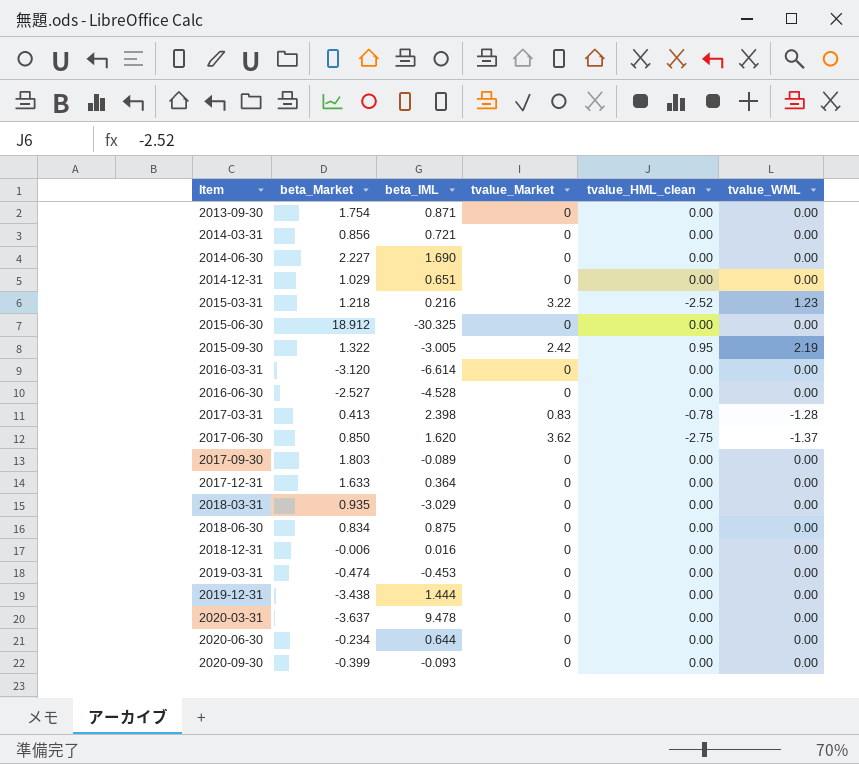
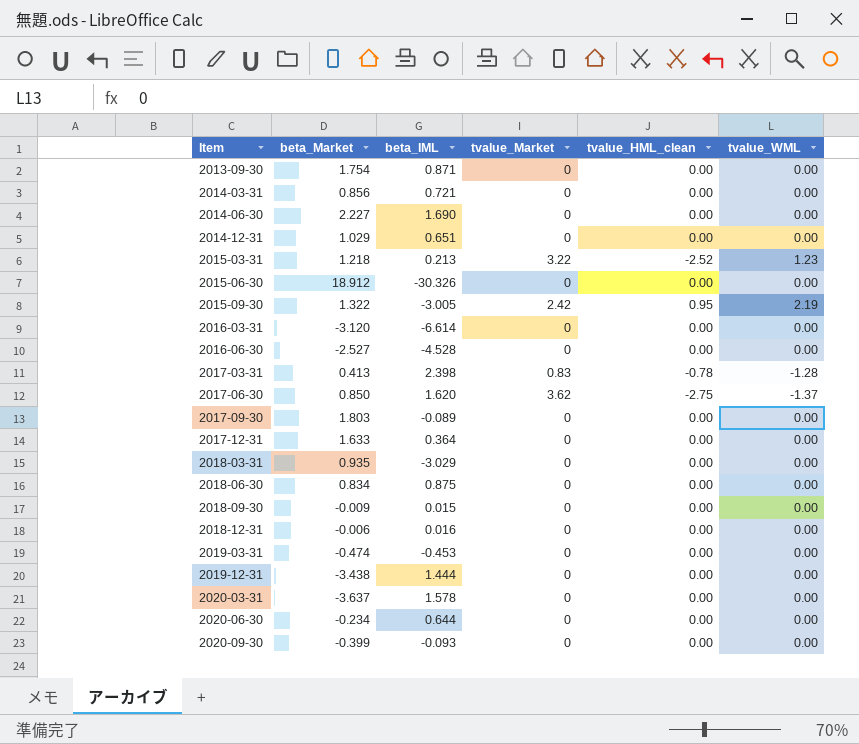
2015-03-31 | beta_IML: 0.216 -> 0.213
2015-06-30 | beta_IML: -30.325 -> -30.326
row 2018-09-30: none -> -0.009 | 0.015 | 0 | 0.00 | 0.00
2020-03-31 | beta_IML: 9.478 -> 1.578

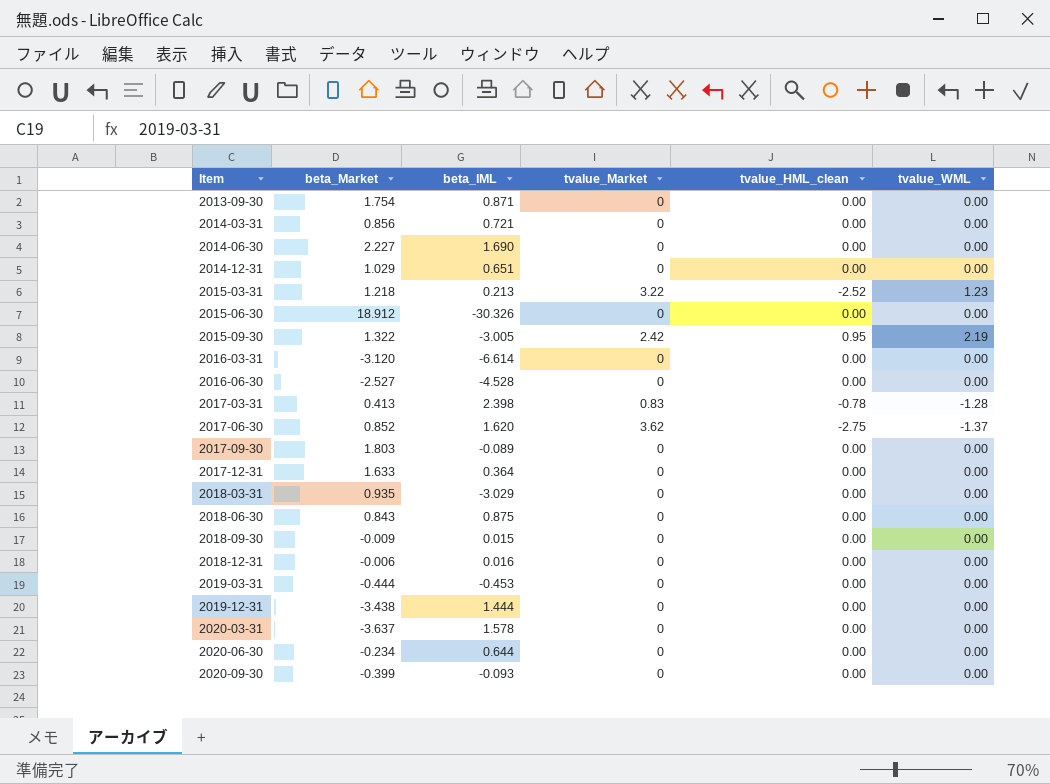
2017-06-30 | beta_Market: 0.850 -> 0.852
2018-06-30 | beta_Market: 0.834 -> 0.843
2019-03-31 | beta_Market: -0.474 -> -0.444

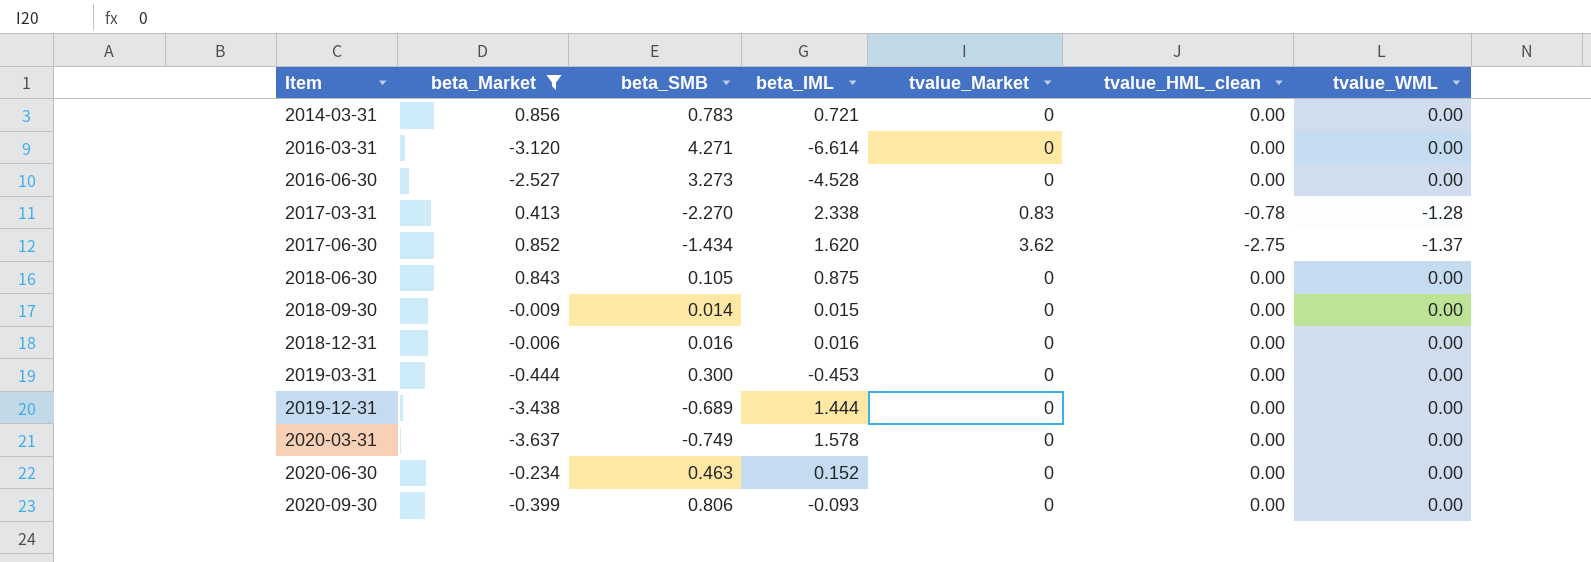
filter: none -> beta_Market <= 0.856
column beta_SMB | position: none -> 3
2017-03-31 | beta_IML: 2.398 -> 2.338
2020-06-30 | beta_IML: 0.644 -> 0.152

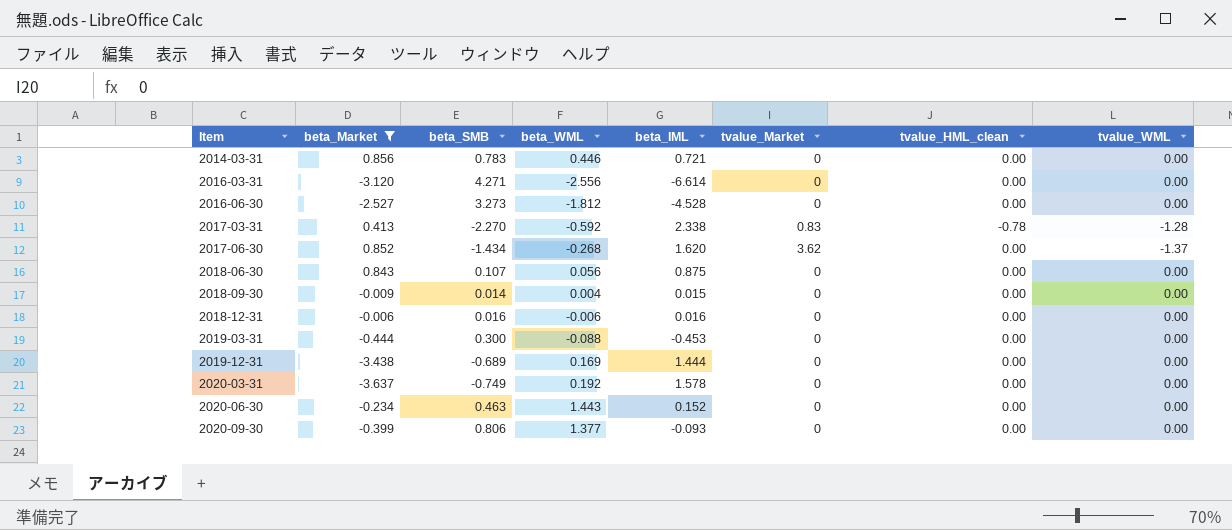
column beta_WML | position: none -> 4
2017-06-30 | tvalue_HML_clean: -2.75 -> 0.00
2018-06-30 | beta_SMB: 0.105 -> 0.107

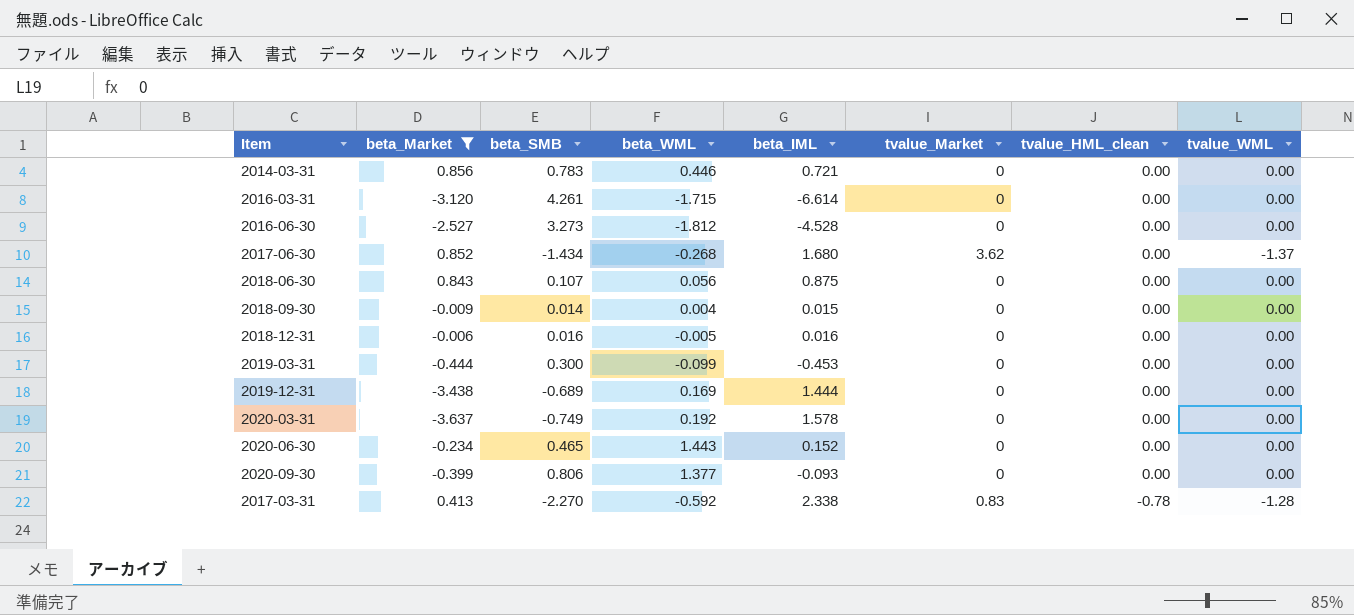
row order: Item ascending -> tvalue_HML_clean descending
2016-03-31 | beta_SMB: 4.271 -> 4.261
2016-03-31 | beta_WML: -2.556 -> -1.715
2017-06-30 | beta_IML: 1.620 -> 1.680
2018-12-31 | beta_WML: -0.006 -> -0.005
2019-03-31 | beta_WML: -0.088 -> -0.099
2020-06-30 | beta_SMB: 0.463 -> 0.465

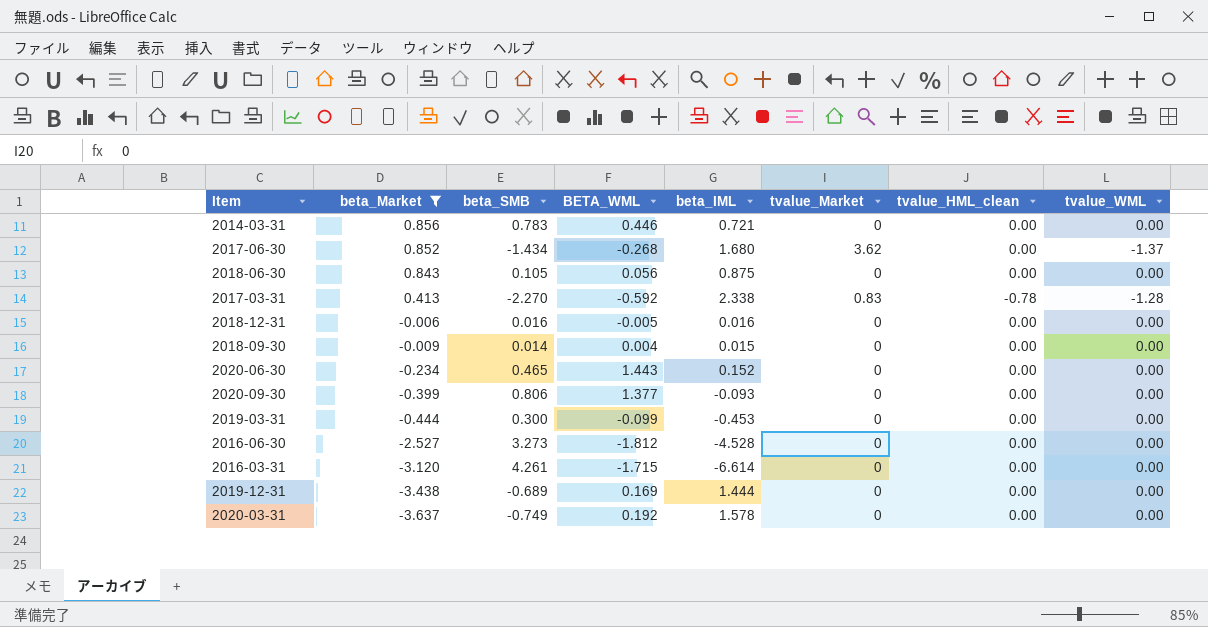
row order: tvalue_HML_clean descending -> beta_Market descending
column name: beta_WML -> BETA_WML
2018-06-30 | beta_SMB: 0.107 -> 0.105

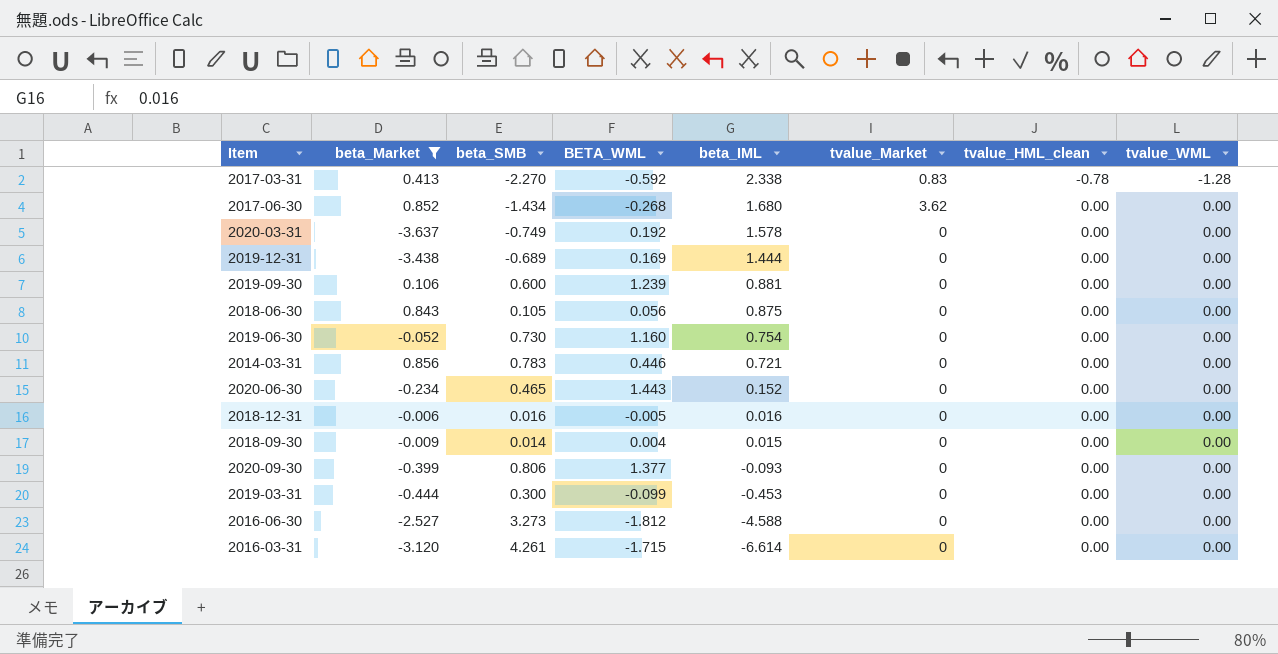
row order: beta_Market descending -> beta_IML descending
2017-06-30 | tvalue_WML: -1.37 -> 0.00
row 2019-09-30: none -> 0.106 | 0.600 | 1.239 | 0.881 | 0 | 0.00 | 0.00
row 2019-06-30: none -> -0.052 | 0.730 | 1.160 | 0.754 | 0 | 0.00 | 0.00
2016-06-30 | beta_IML: -4.528 -> -4.588

